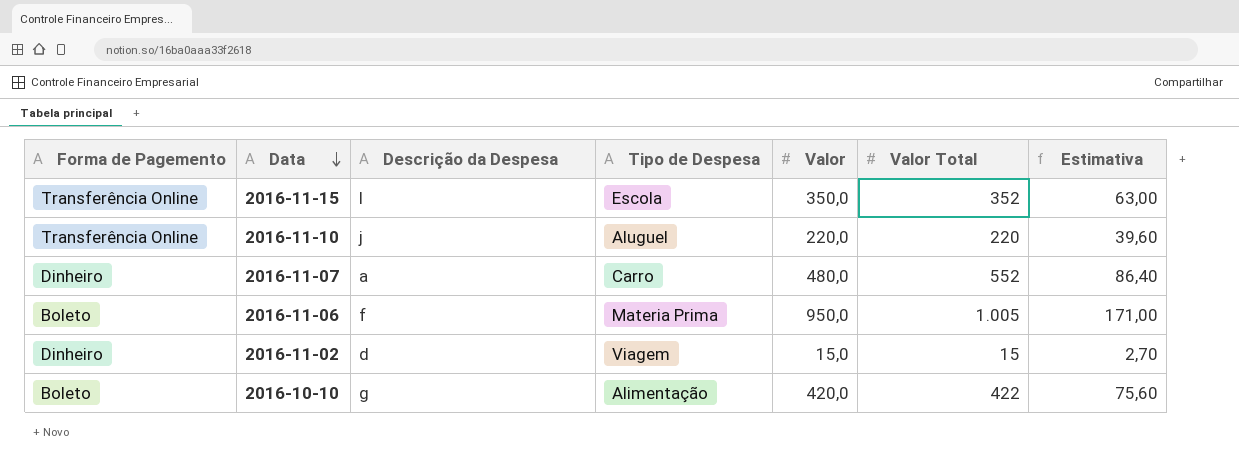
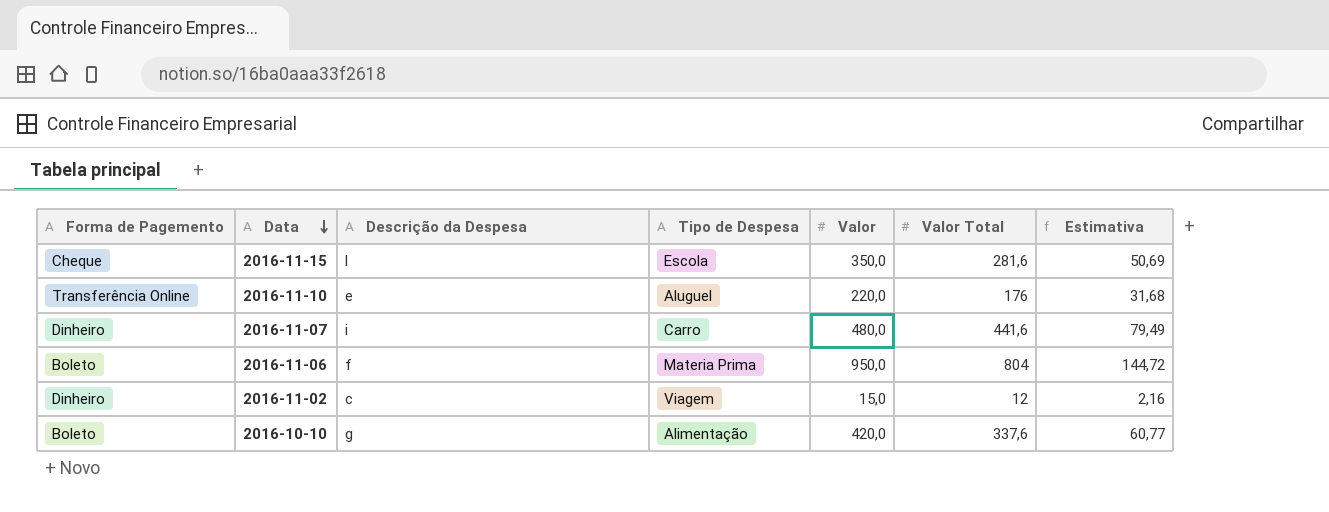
column Estimativa | formula: [Valor] * 0,18 -> [Valor Total] * 0,18
2016-11-15 | Forma de Pagemento: Transferência Online -> Cheque
2016-11-15 | Valor Total: 352 -> 281,6
2016-11-10 | Descrição da Despesa: j -> e
2016-11-10 | Valor Total: 220 -> 176
2016-11-07 | Descrição da Despesa: a -> i
2016-11-07 | Valor Total: 552 -> 441,6
2016-11-06 | Valor Total: 1.005 -> 804
2016-11-02 | Descrição da Despesa: d -> c
2016-11-02 | Valor Total: 15 -> 12
2016-10-10 | Valor Total: 422 -> 337,6

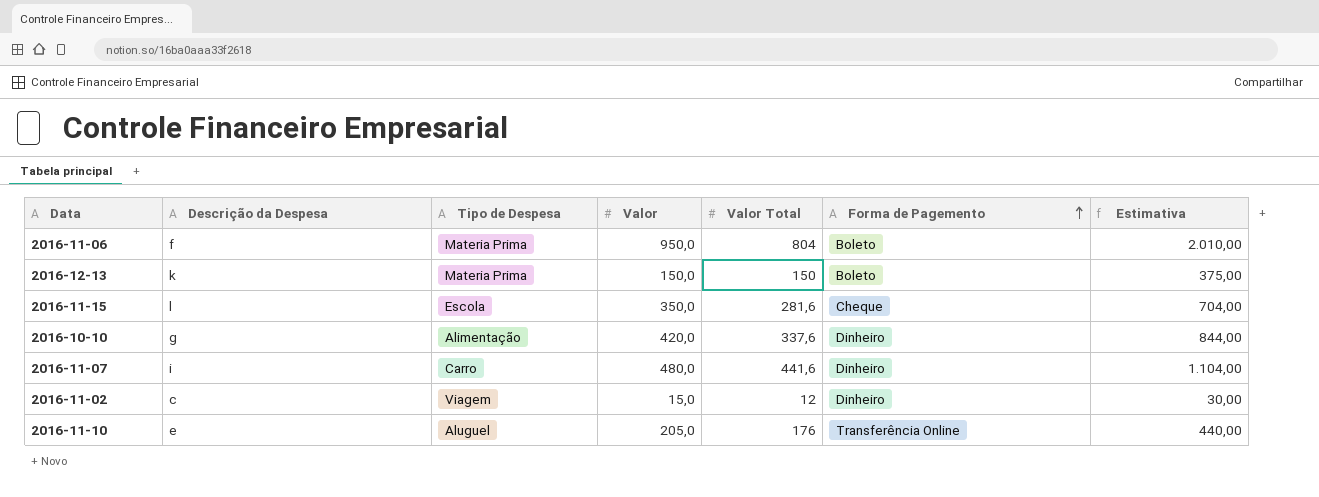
row order: Data descending -> Forma de Pagemento ascending
column Forma de Pagemento | position: 1 -> 6
column Estimativa | formula: [Valor Total] * 0,18 -> [Valor Total] * 2,5
row 2016-12-13: none -> k | Materia Prima | 150,0 | 150 | Boleto | 375,00
2016-10-10 | Forma de Pagemento: Boleto -> Dinheiro
2016-11-10 | Valor: 220,0 -> 205,0

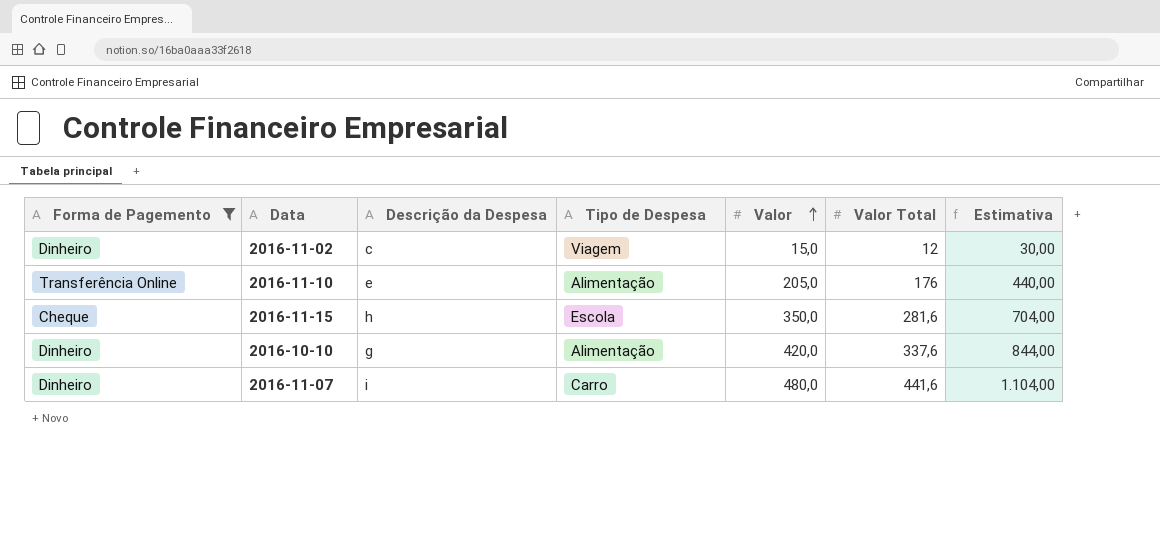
filter: none -> Forma de Pagemento != Boleto
row order: Forma de Pagemento ascending -> Valor ascending
column Forma de Pagemento | position: 6 -> 1
2016-11-10 | Tipo de Despesa: Aluguel -> Alimentação
2016-11-15 | Descrição da Despesa: l -> h

